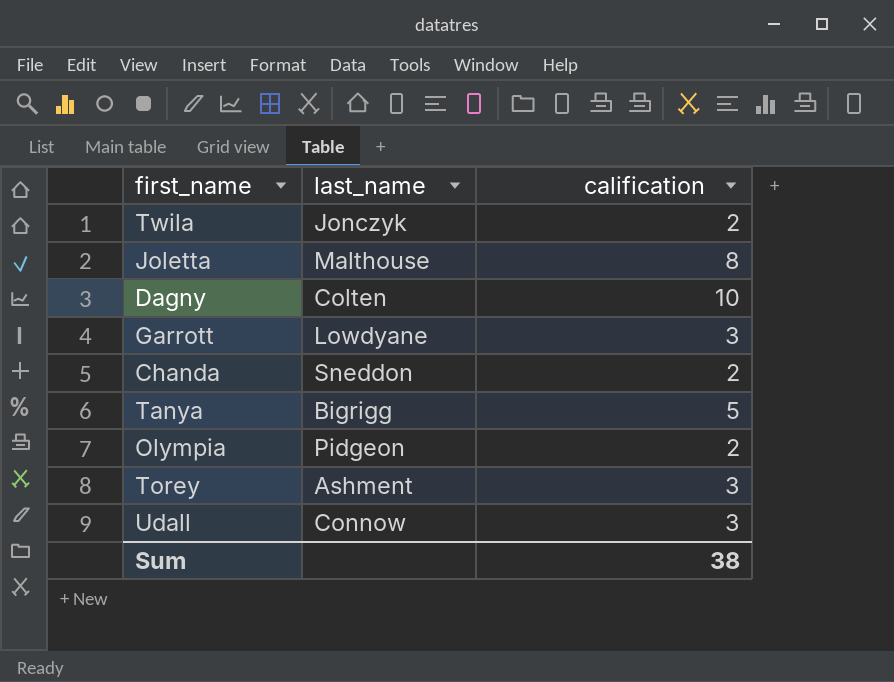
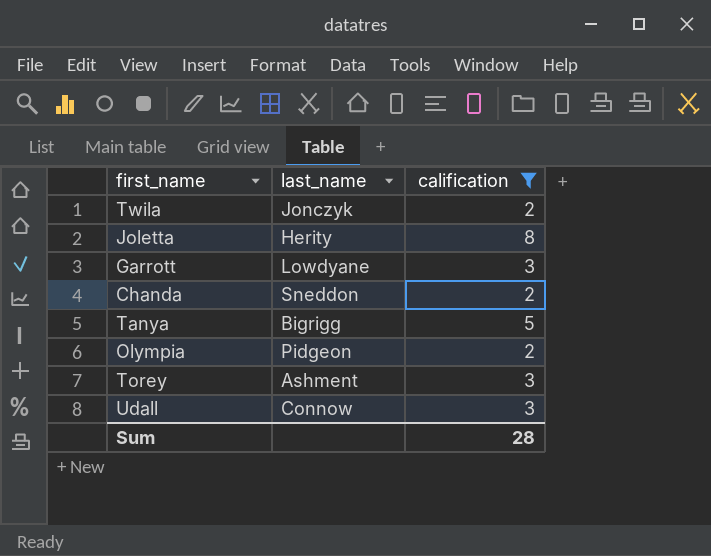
filter: none -> calification != 10
Joletta | last_name: Malthouse -> Herity
Sum | calification: 38 -> 28

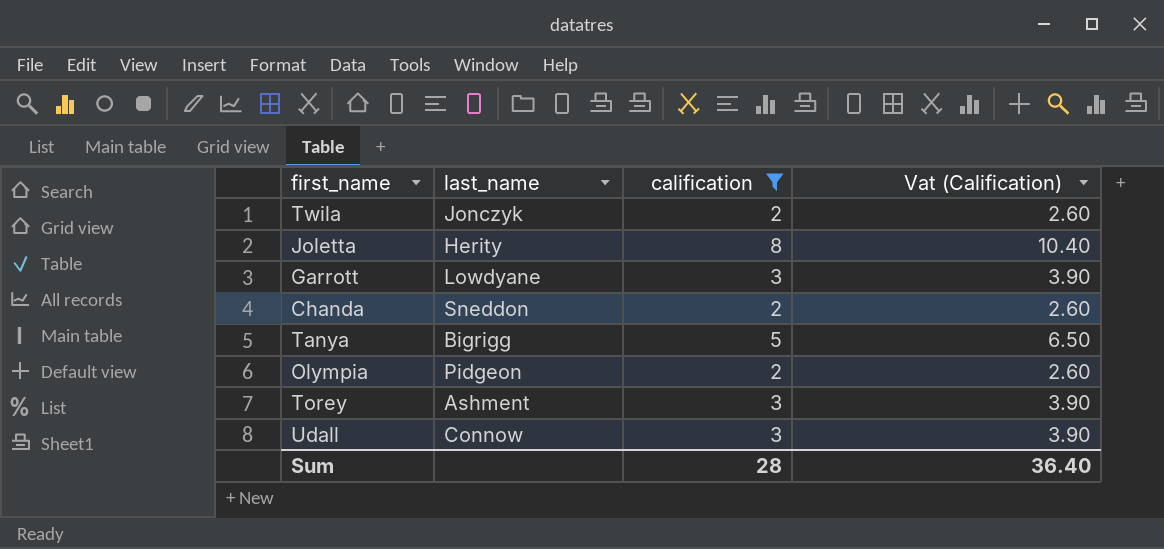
column Vat (Calification) | formula: none -> [calification] * 1.3

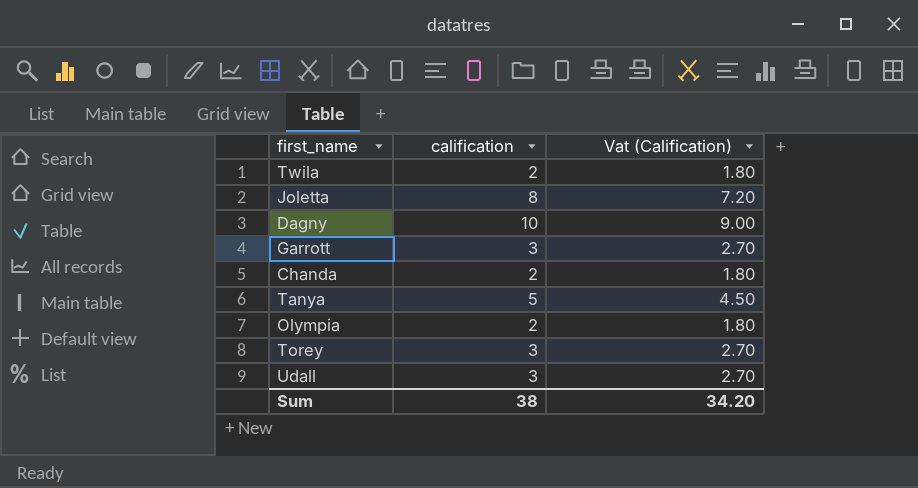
filter: calification != 10 -> none
column last_name | position: 2 -> none
column Vat (Calification) | formula: [calification] * 1.3 -> [calification] * 0.9
Sum | calification: 28 -> 38
Sum | Vat (Calification): 36.40 -> 34.20

